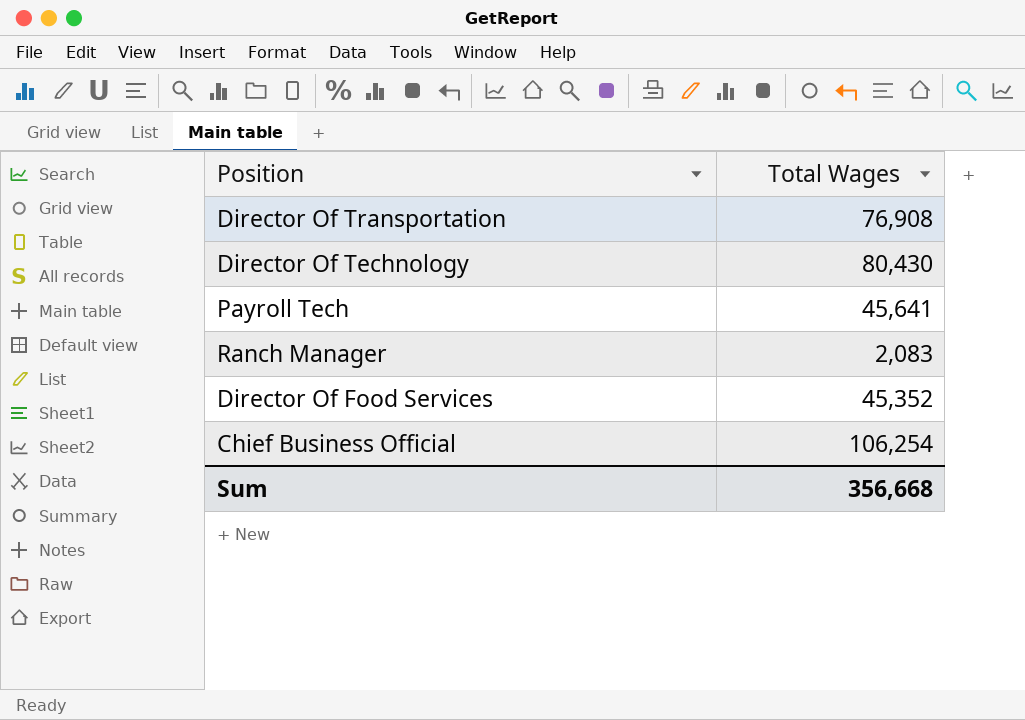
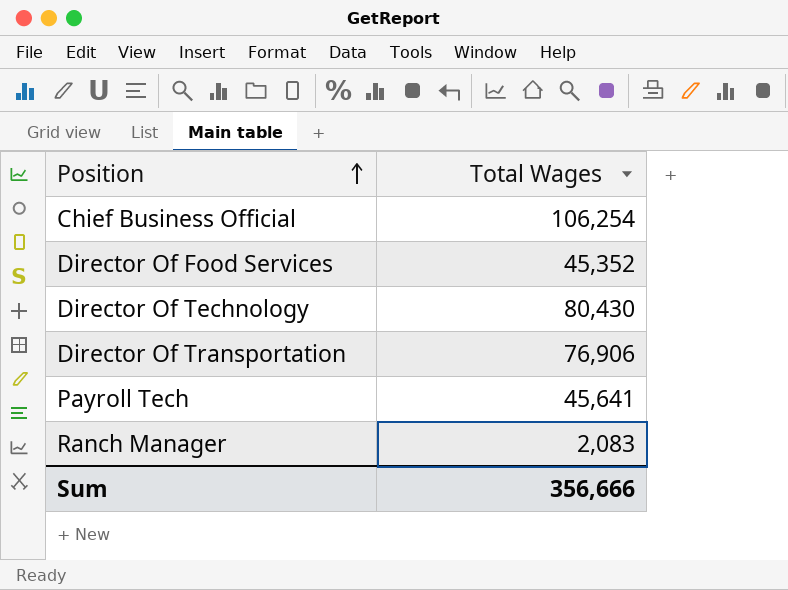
row order: none -> Position ascending
Director Of Transportation | Total Wages: 76,908 -> 76,906
Sum | Total Wages: 356,668 -> 356,666

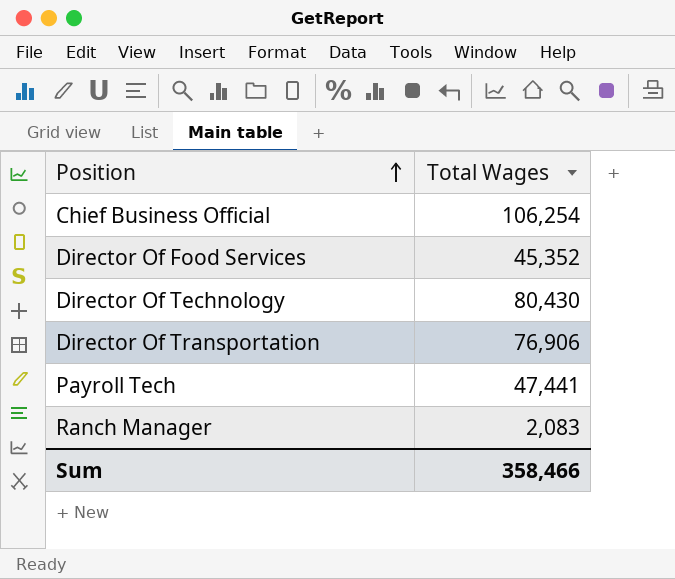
Payroll Tech | Total Wages: 45,641 -> 47,441
Sum | Total Wages: 356,666 -> 358,466

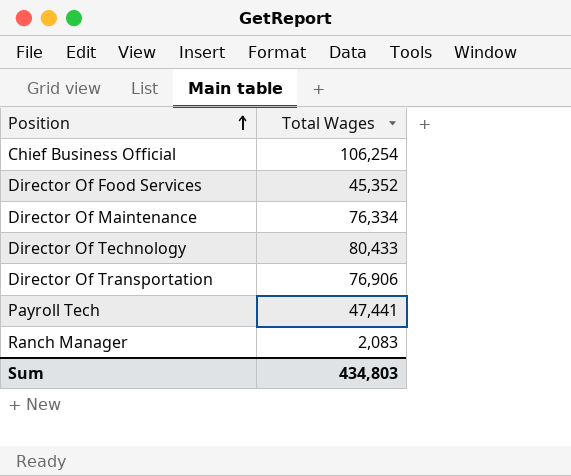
row Director Of Maintenance: none -> 76,334
Director Of Technology | Total Wages: 80,430 -> 80,433
Sum | Total Wages: 358,466 -> 434,803

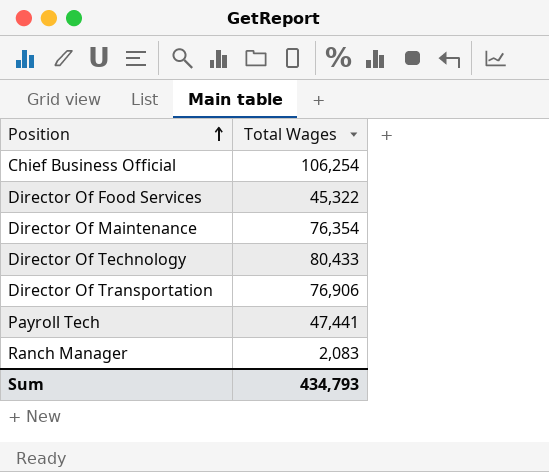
Director Of Food Services | Total Wages: 45,352 -> 45,322
Director Of Maintenance | Total Wages: 76,334 -> 76,354
Sum | Total Wages: 434,803 -> 434,793

